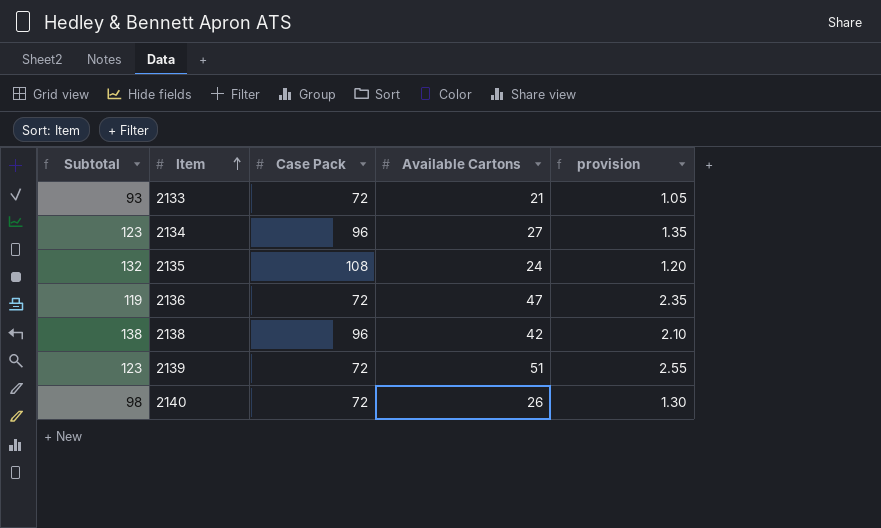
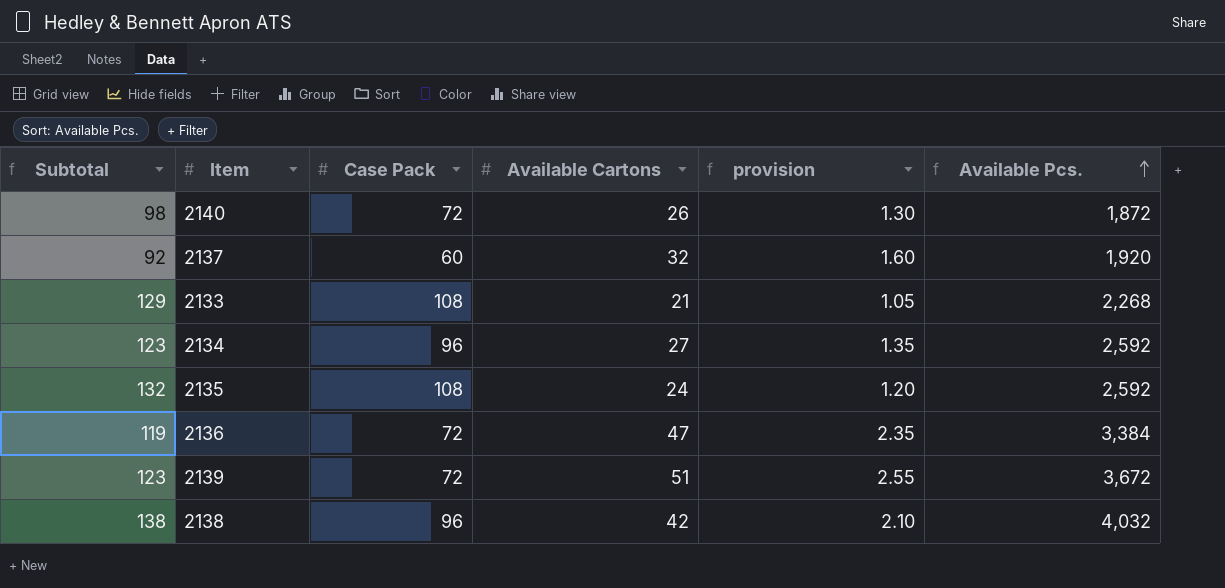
row order: Item ascending -> Available Pcs. ascending
column Available Pcs. | formula: none -> [Case Pack] * [Available Cartons]
row 2137: none -> 92 | 60 | 32 | 1.60 | 1,920
2133 | Subtotal: 93 -> 129
2133 | Case Pack: 72 -> 108

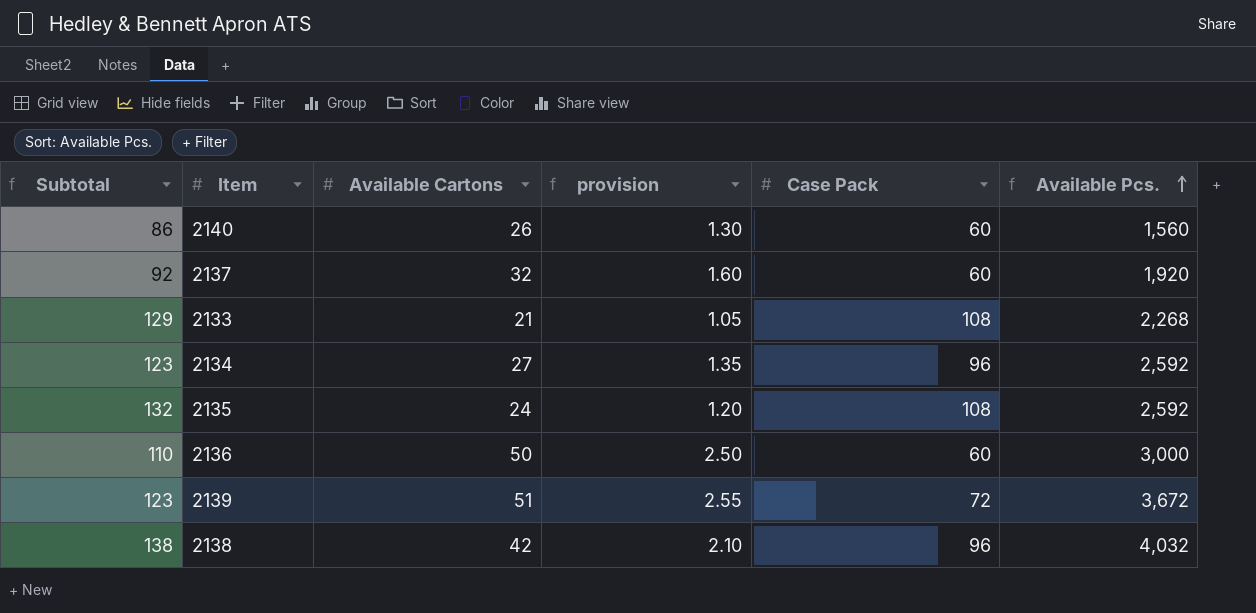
column Case Pack | position: 3 -> 5
2140 | Subtotal: 98 -> 86
2140 | Case Pack: 72 -> 60
2140 | Available Pcs.: 1,872 -> 1,560
2136 | Subtotal: 119 -> 110
2136 | Available Cartons: 47 -> 50
2136 | provision: 2.35 -> 2.50
2136 | Case Pack: 72 -> 60
2136 | Available Pcs.: 3,384 -> 3,000

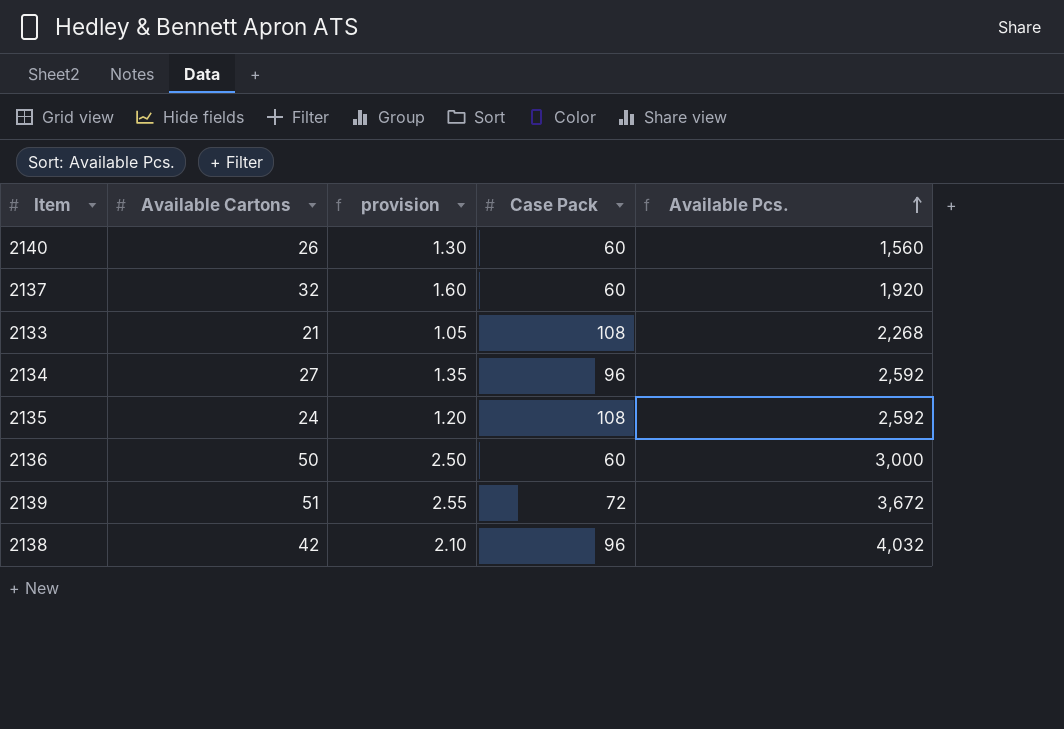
column Subtotal | formula: [Available Cartons] + [Case Pack] -> none

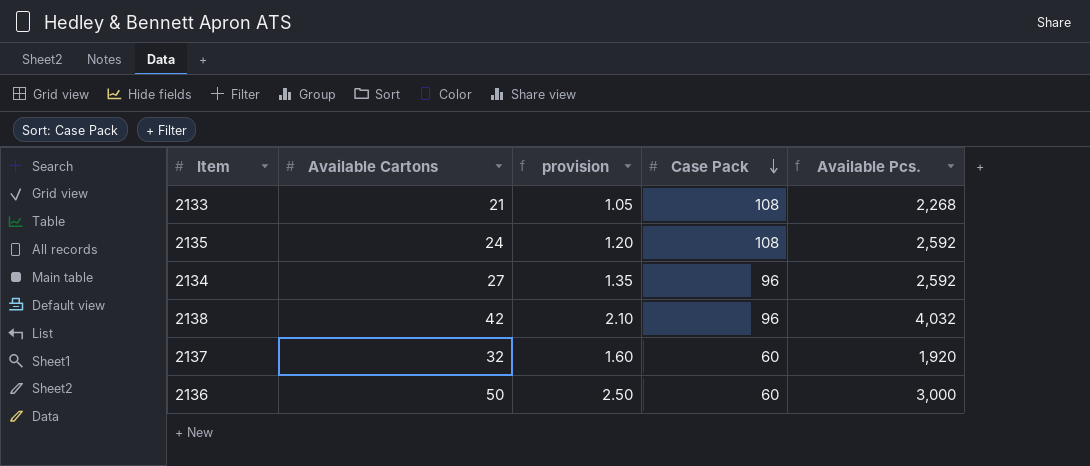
row order: Available Pcs. ascending -> Case Pack descending
row 2140: 26 | 1.30 | 60 | 1,560 -> none
row 2139: 51 | 2.55 | 72 | 3,672 -> none

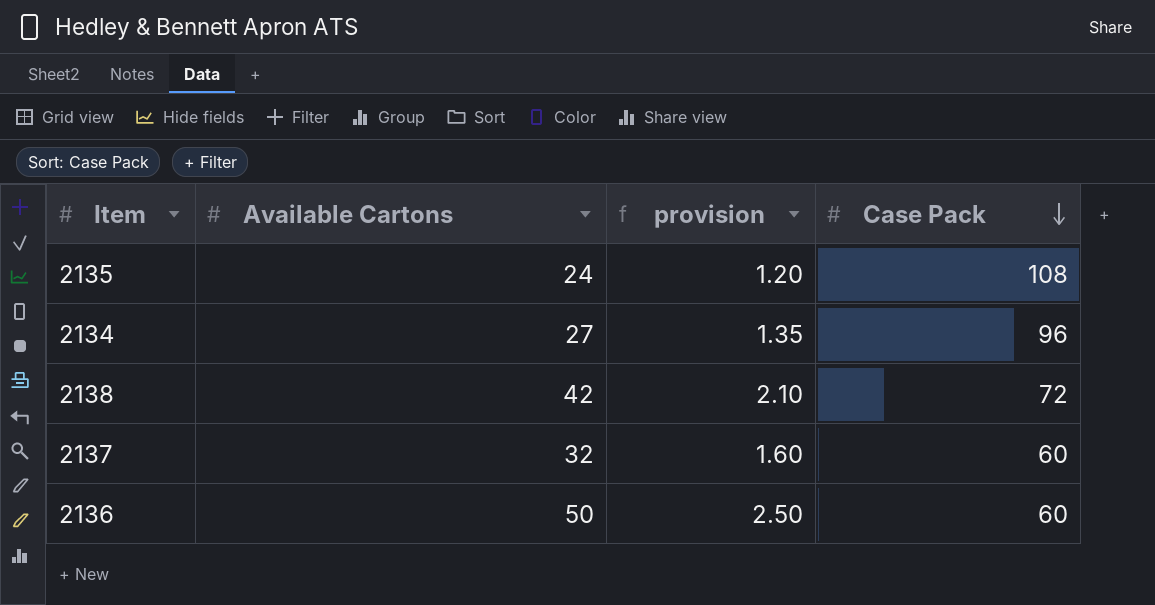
column Available Pcs. | formula: [Available Cartons] * [Case Pack] -> none
row 2133: 21 | 1.05 | 108 | 2,268 -> none
2138 | Case Pack: 96 -> 72

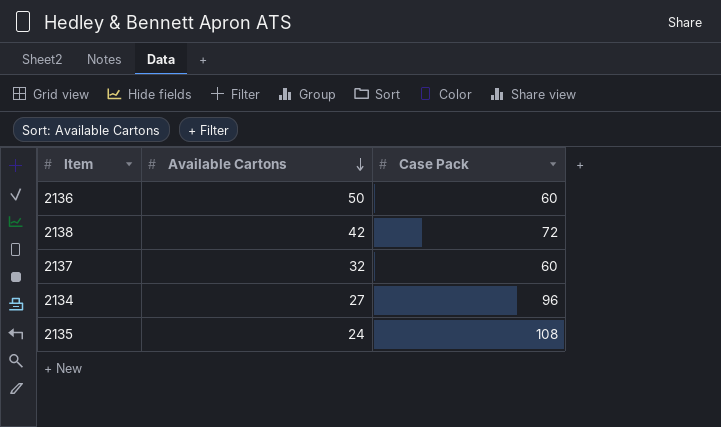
row order: Case Pack descending -> Available Cartons descending
column provision | formula: [Available Cartons] * 0.05 -> none

